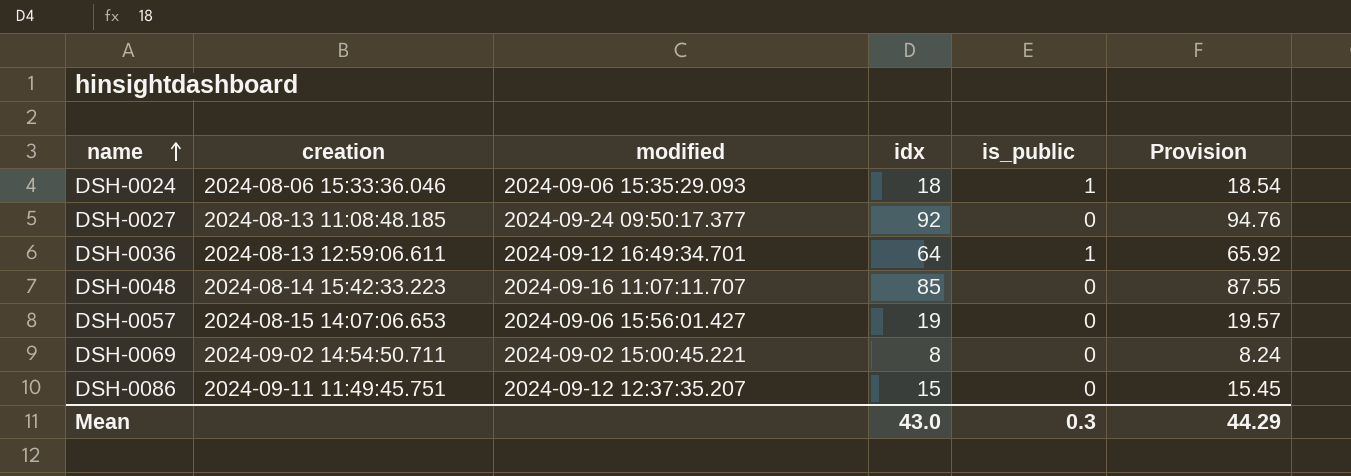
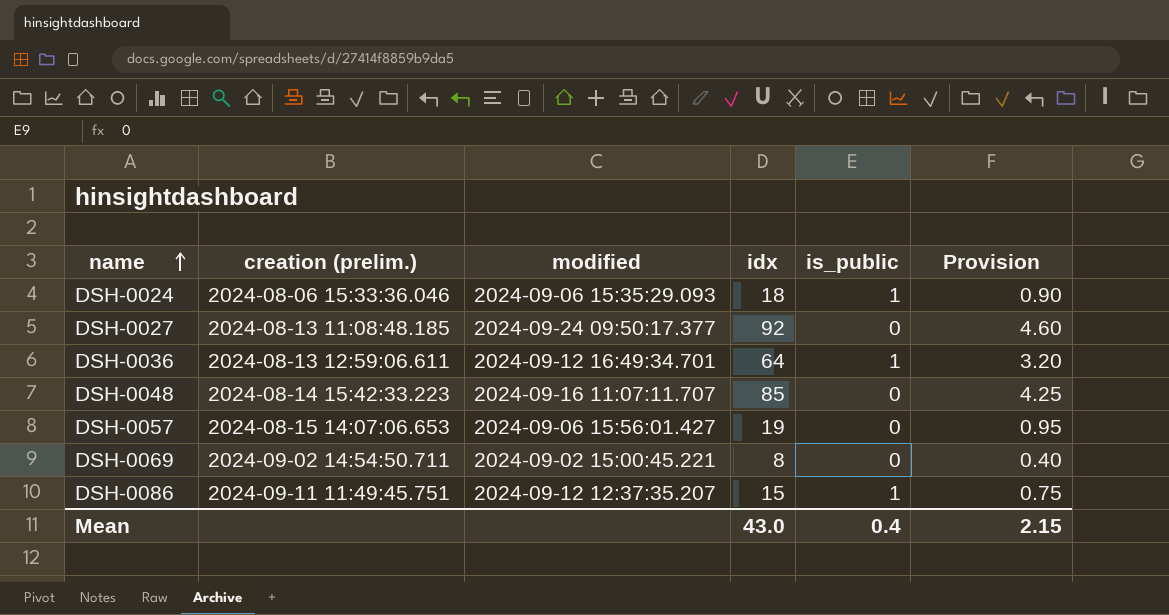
column name: creation -> creation (prelim.)
column Provision | formula: [idx] * 1.03 -> [idx] * 0.05
DSH-0086 | is_public: 0 -> 1
Mean | is_public: 0.3 -> 0.4
Mean | Provision: 44.29 -> 2.15

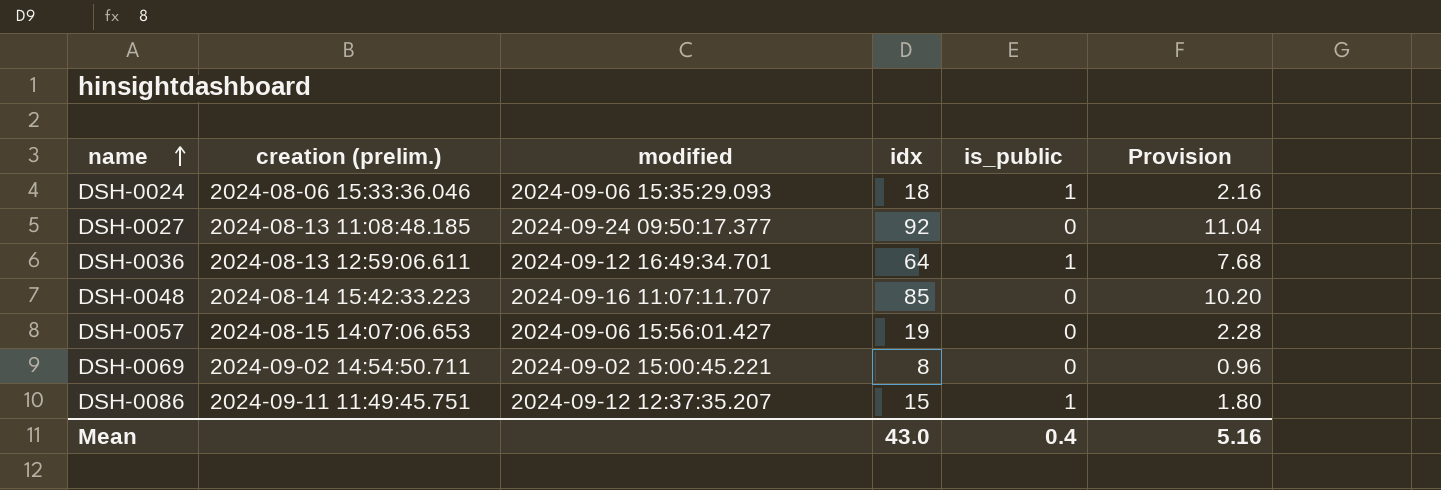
column Provision | formula: [idx] * 0.05 -> [idx] * 0.12
Mean | Provision: 2.15 -> 5.16

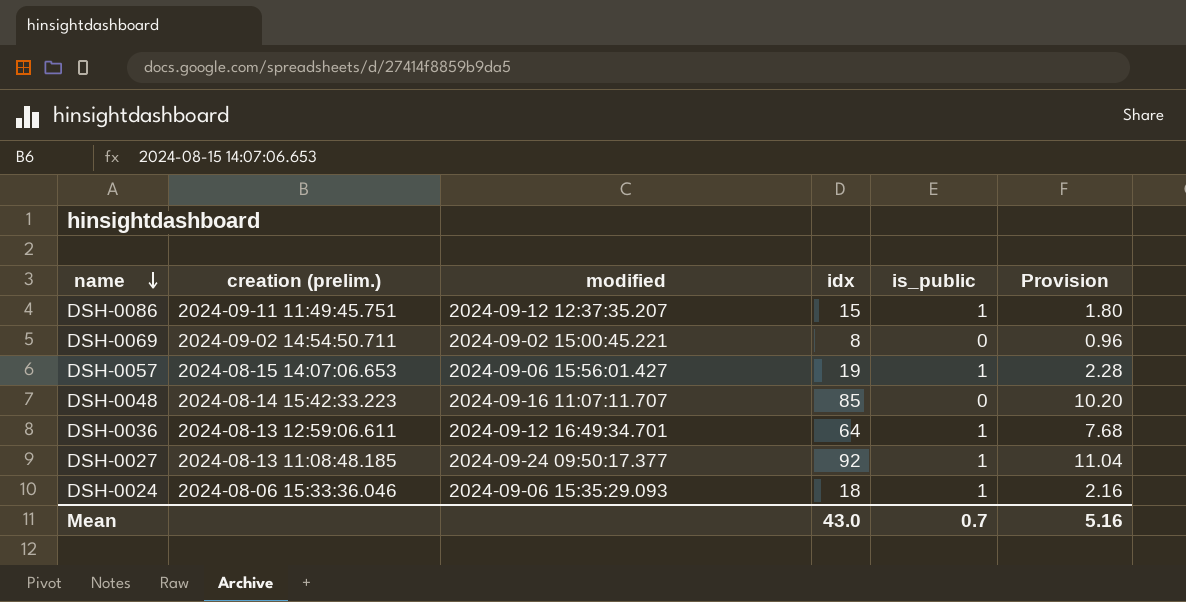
row order: name ascending -> name descending
DSH-0057 | is_public: 0 -> 1
DSH-0027 | is_public: 0 -> 1
Mean | is_public: 0.4 -> 0.7

